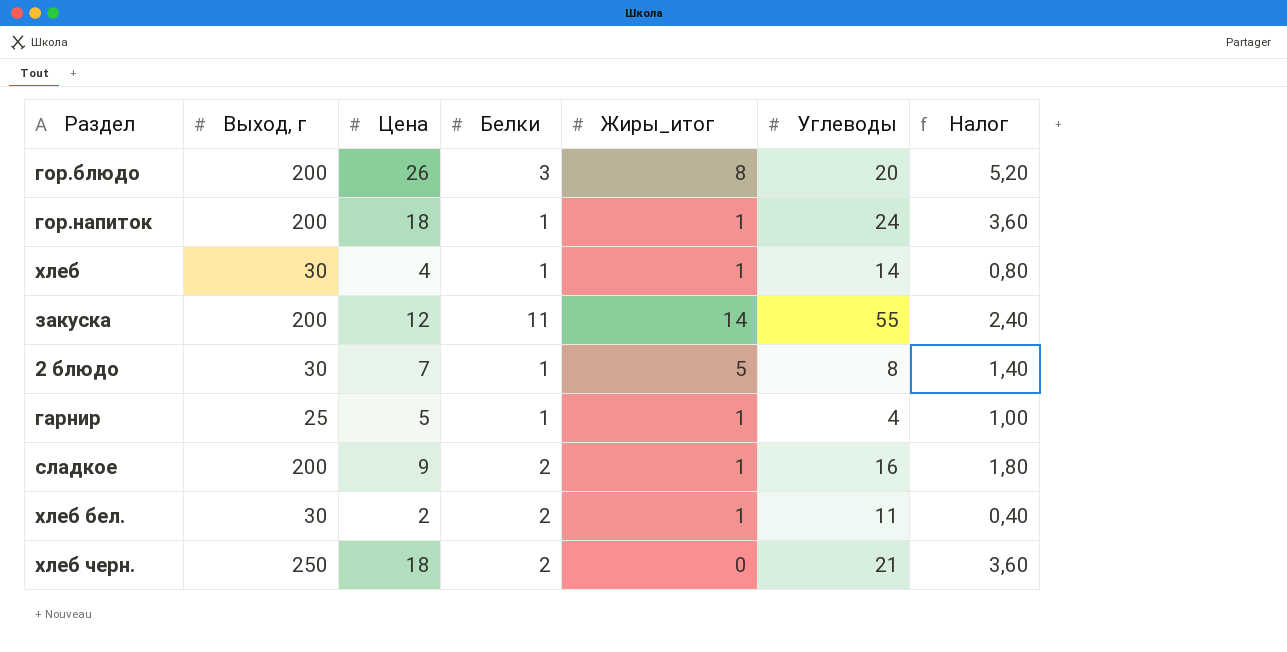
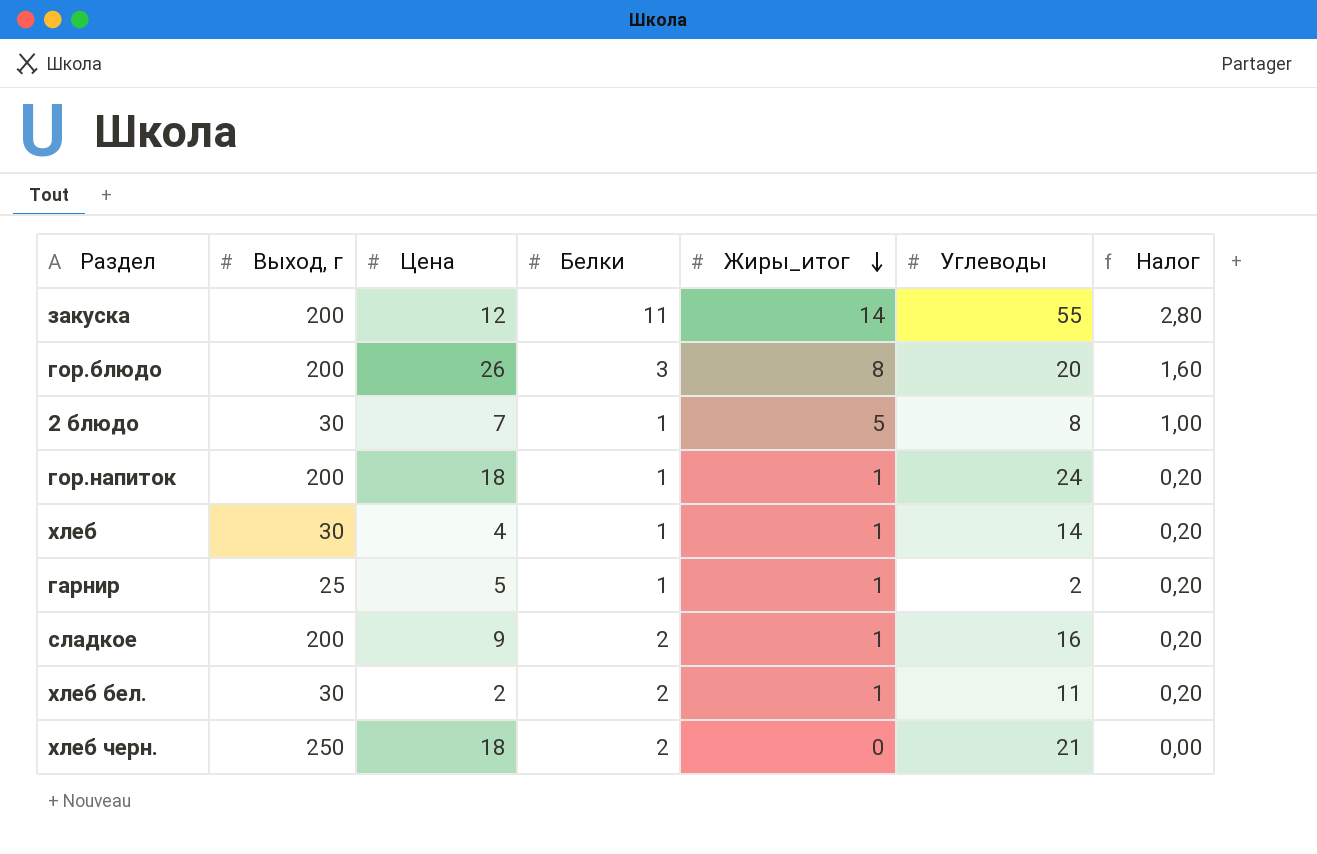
row order: none -> Жиры_итог descending
column Налог | formula: [Цена] * 0,2 -> [Жиры_итог] * 0,2
гарнир | Углеводы: 4 -> 2

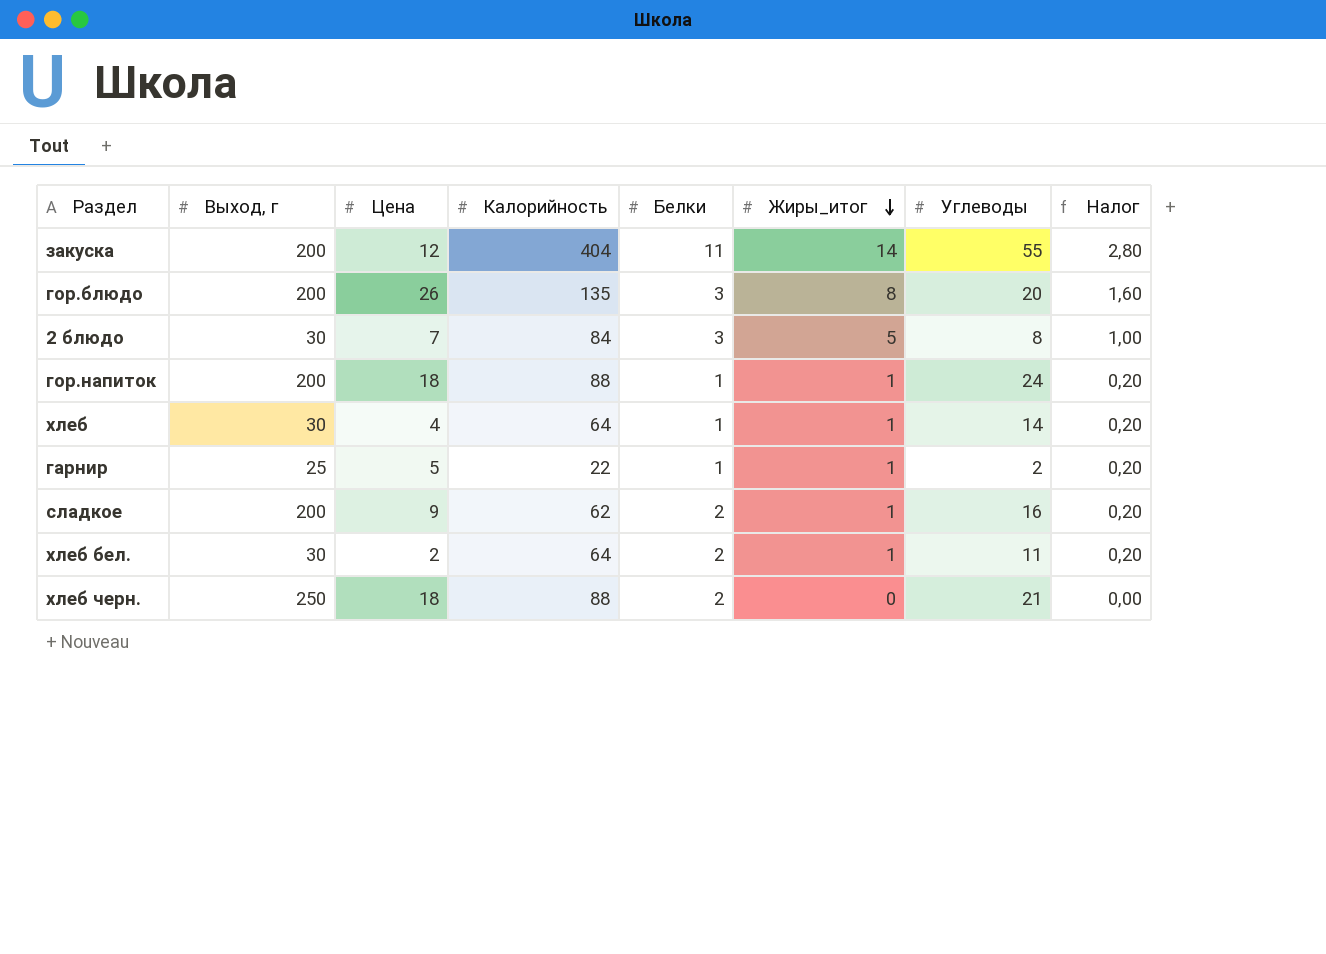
column Калорийность | position: none -> 4
2 блюдо | Белки: 1 -> 3

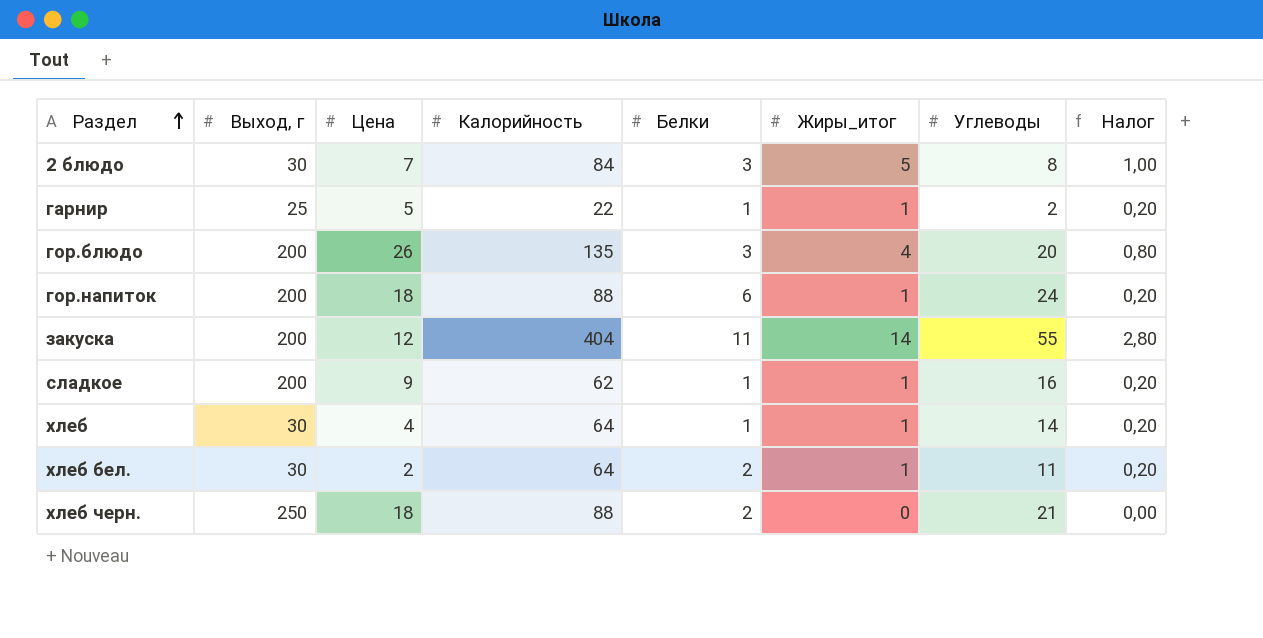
row order: Жиры_итог descending -> Раздел ascending
гор.блюдо | Жиры_итог: 8 -> 4
гор.блюдо | Налог: 1,60 -> 0,80
гор.напиток | Белки: 1 -> 6
сладкое | Белки: 2 -> 1

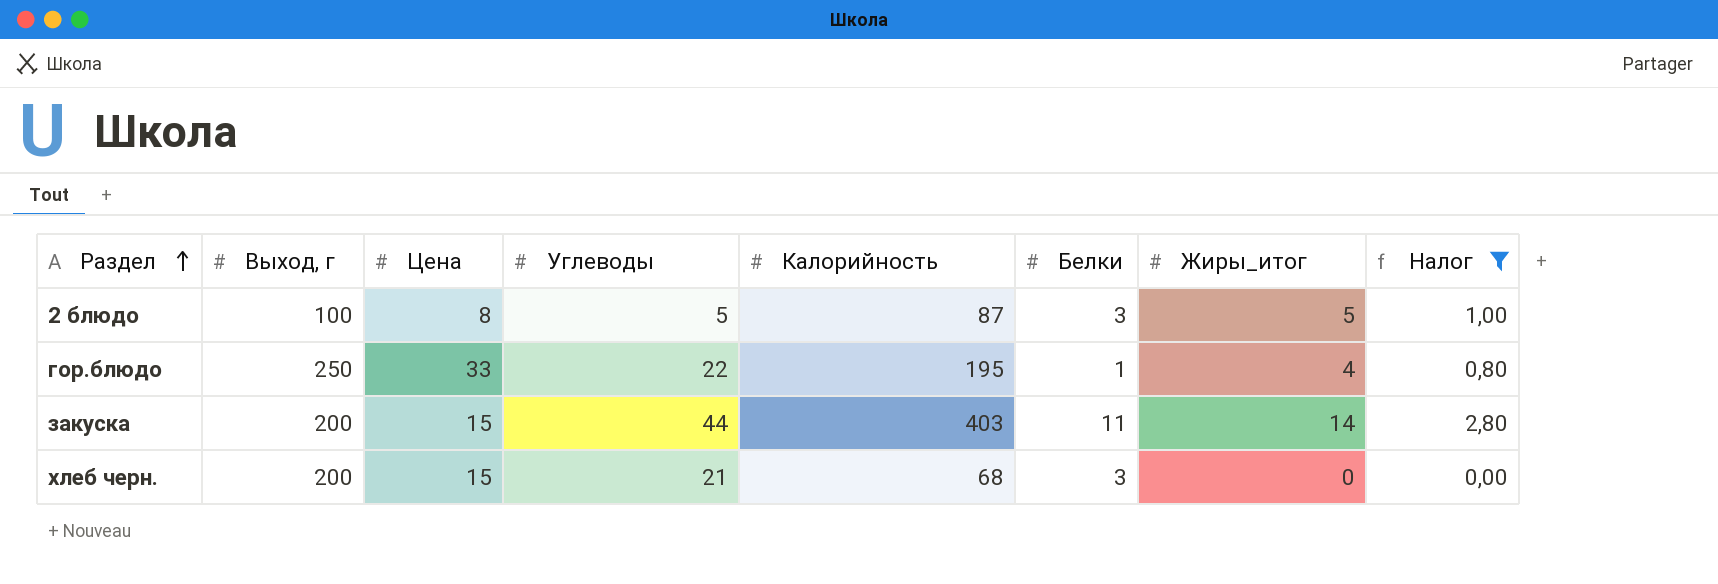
filter: none -> Налог != 0,20
column Углеводы | position: 7 -> 4
2 блюдо | Выход, г: 30 -> 100
2 блюдо | Цена: 7 -> 8
2 блюдо | Углеводы: 8 -> 5
2 блюдо | Калорийность: 84 -> 87
гор.блюдо | Выход, г: 200 -> 250
гор.блюдо | Цена: 26 -> 33
гор.блюдо | Углеводы: 20 -> 22
гор.блюдо | Калорийность: 135 -> 195
гор.блюдо | Белки: 3 -> 1
закуска | Цена: 12 -> 15
закуска | Углеводы: 55 -> 44
закуска | Калорийность: 404 -> 403
хлеб черн. | Выход, г: 250 -> 200
хлеб черн. | Цена: 18 -> 15
хлеб черн. | Калорийность: 88 -> 68
хлеб черн. | Белки: 2 -> 3

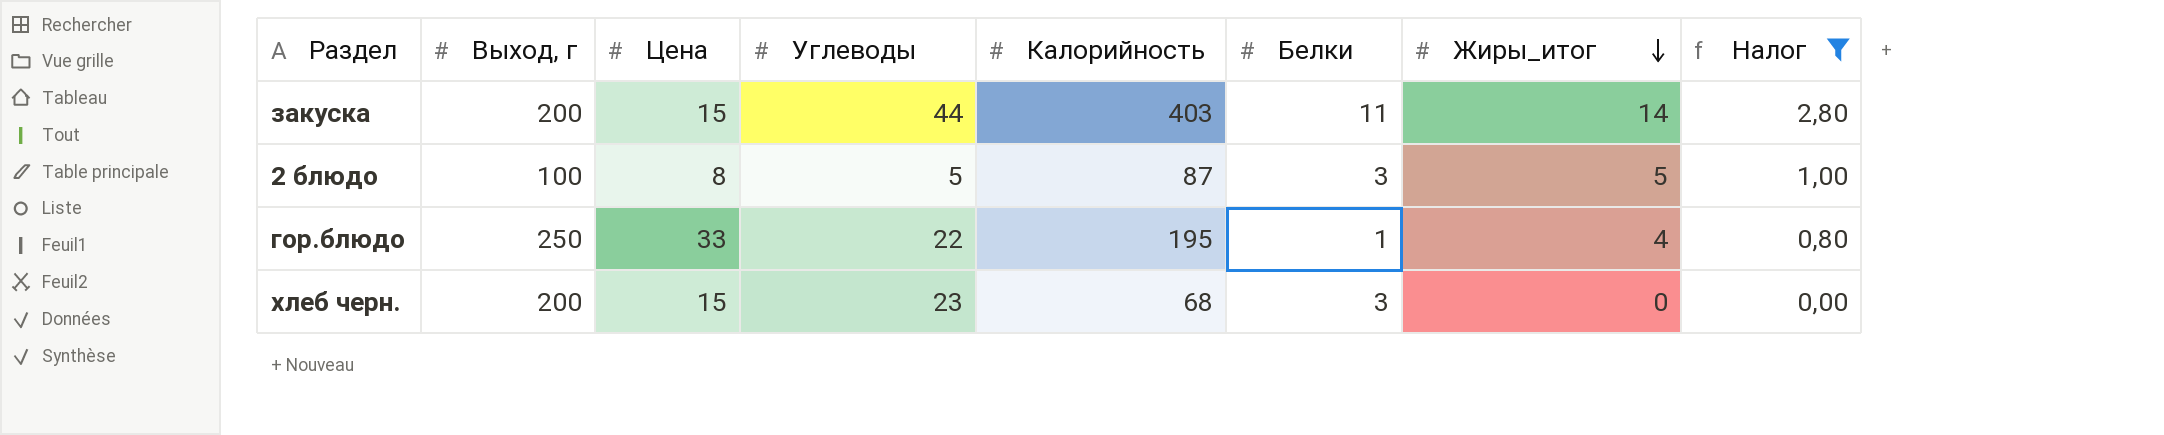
row order: Раздел ascending -> Жиры_итог descending
хлеб черн. | Углеводы: 21 -> 23

